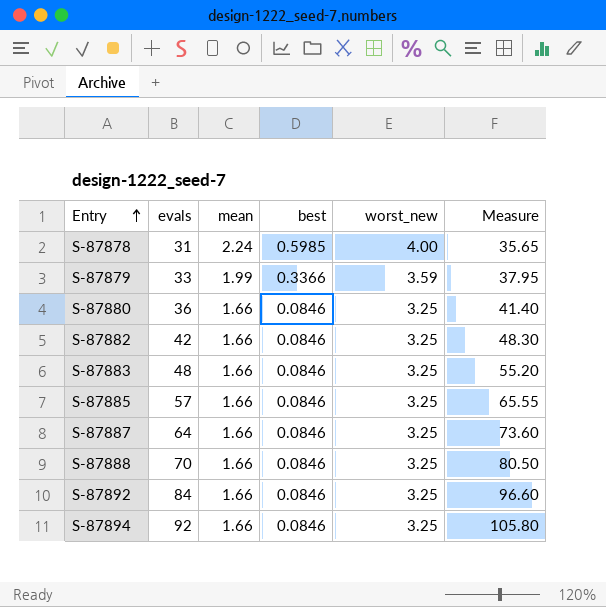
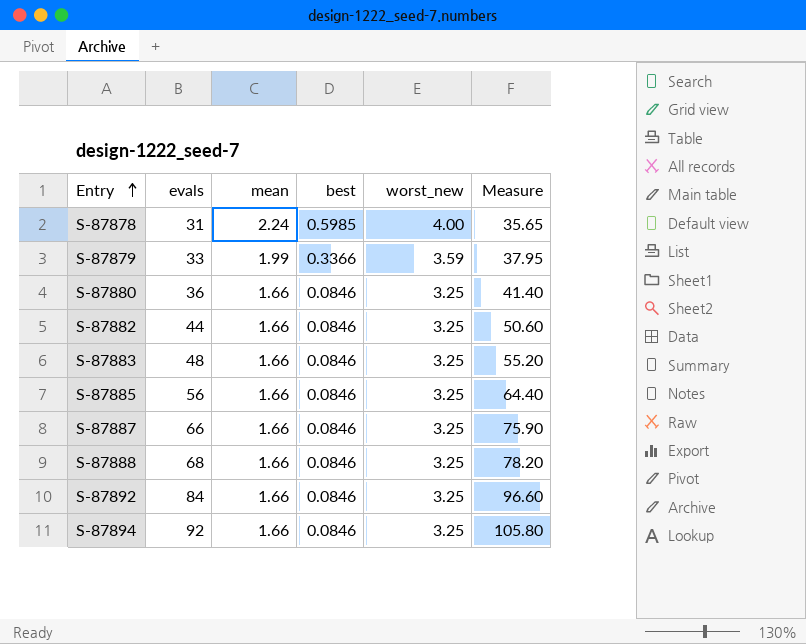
S-87882 | evals: 42 -> 44
S-87882 | Measure: 48.30 -> 50.60
S-87885 | evals: 57 -> 56
S-87885 | Measure: 65.55 -> 64.40
S-87887 | evals: 64 -> 66
S-87887 | Measure: 73.60 -> 75.90
S-87888 | evals: 70 -> 68
S-87888 | Measure: 80.50 -> 78.20

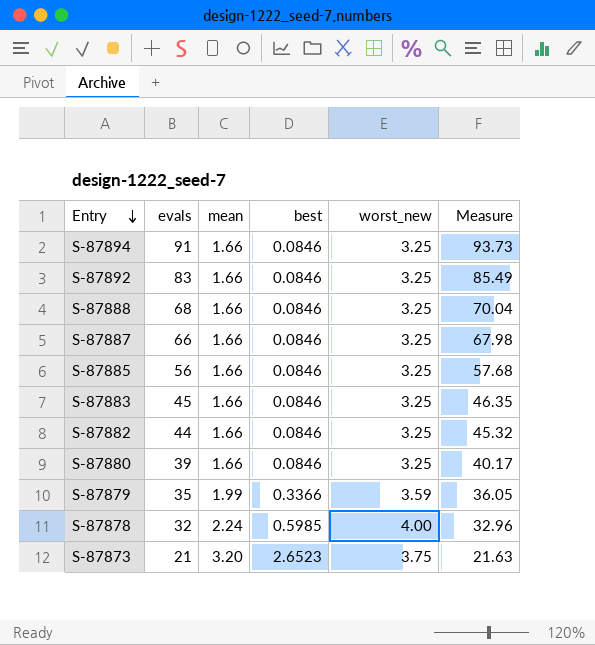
row order: Entry ascending -> Entry descending
column Measure | formula: [evals] * 1.15 -> [evals] * 1.03
S-87894 | evals: 92 -> 91
S-87892 | evals: 84 -> 83
S-87883 | evals: 48 -> 45
S-87880 | evals: 36 -> 39
S-87879 | evals: 33 -> 35
S-87878 | evals: 31 -> 32
row S-87873: none -> 21 | 3.20 | 2.6523 | 3.75 | 21.63

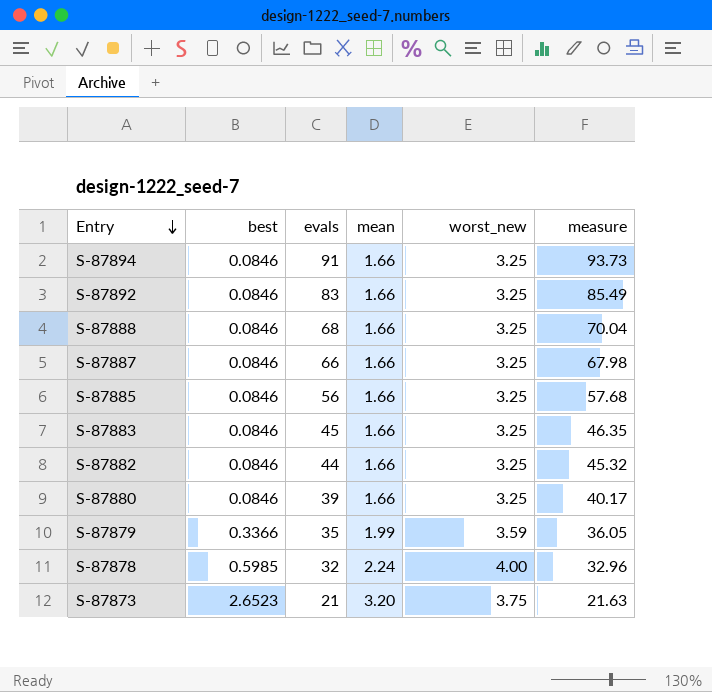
column best | position: 4 -> 2
column name: Measure -> measure

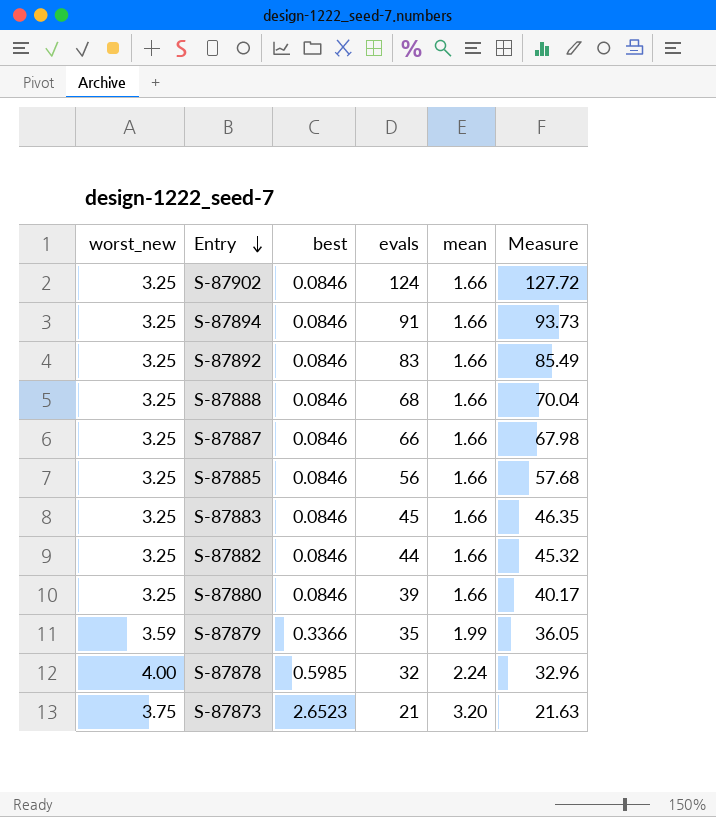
column worst_new | position: 5 -> 1
column name: measure -> Measure
row S-87902: none -> 3.25 | 0.0846 | 124 | 1.66 | 127.72

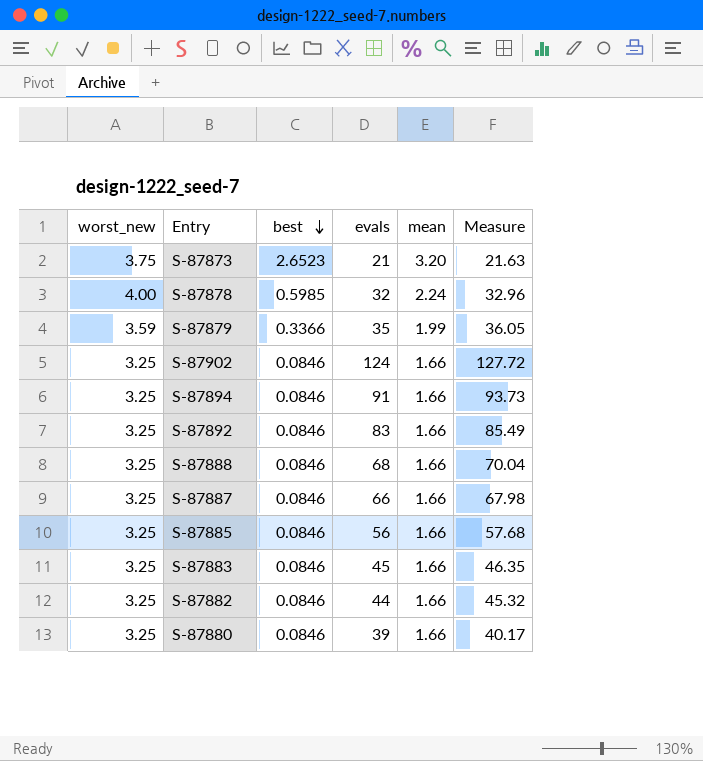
row order: Entry descending -> best descending

